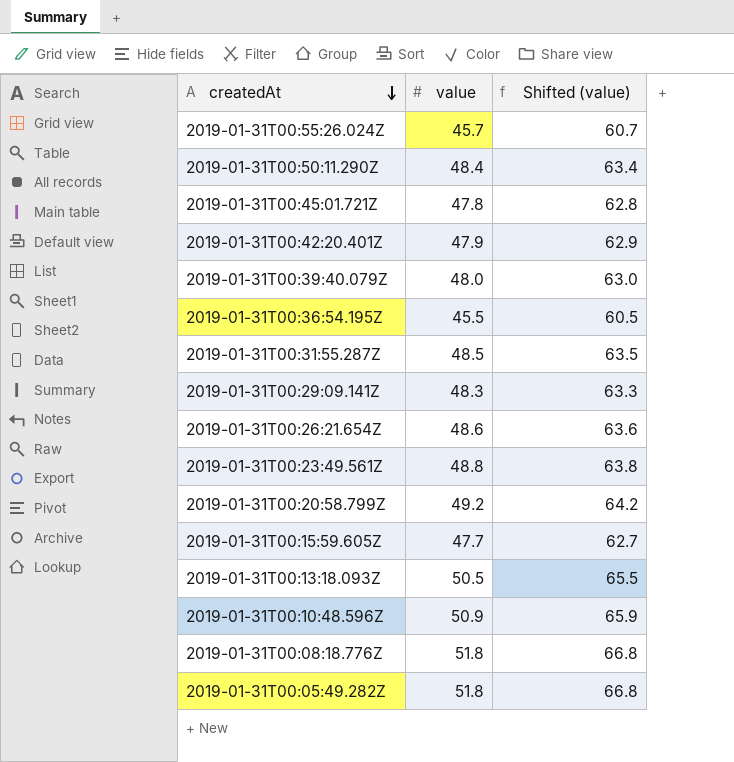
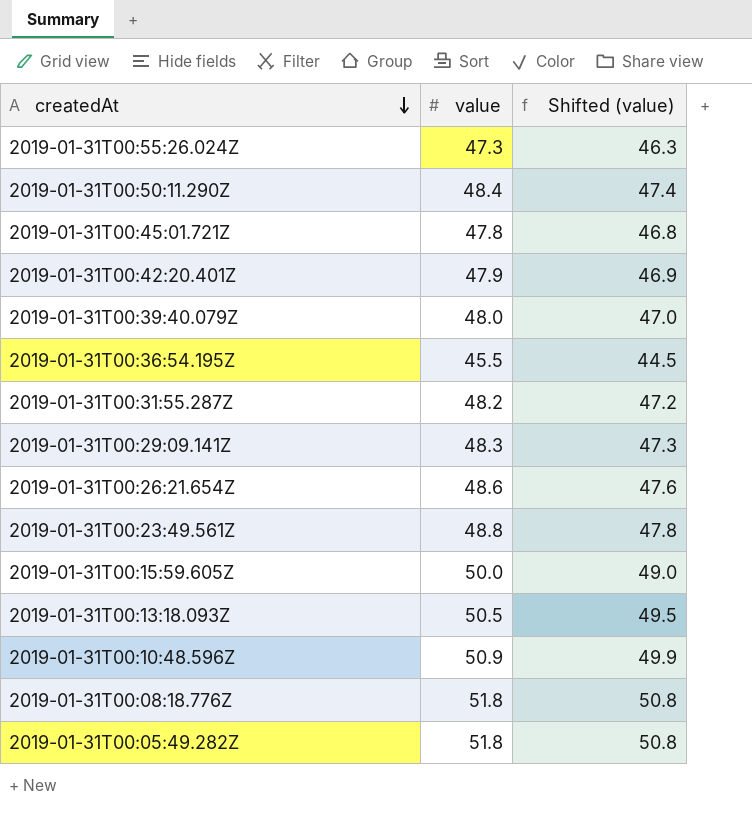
column Shifted (value) | formula: [value] + 15 -> [value] - 1
row 2019-01-31T00:20:58.799Z: 49.2 | 64.2 -> none
2019-01-31T00:55:26.024Z | value: 45.7 -> 47.3
2019-01-31T00:31:55.287Z | value: 48.5 -> 48.2
2019-01-31T00:15:59.605Z | value: 47.7 -> 50.0

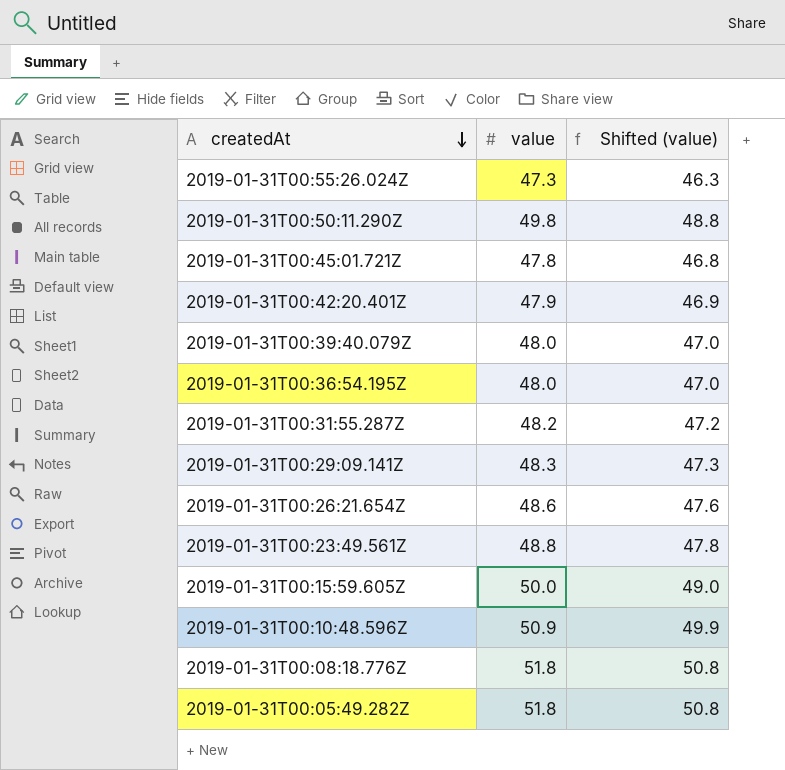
row 2019-01-31T00:13:18.093Z: 50.5 | 49.5 -> none
2019-01-31T00:50:11.290Z | value: 48.4 -> 49.8
2019-01-31T00:50:11.290Z | Shifted (value): 47.4 -> 48.8
2019-01-31T00:36:54.195Z | value: 45.5 -> 48.0
2019-01-31T00:36:54.195Z | Shifted (value): 44.5 -> 47.0

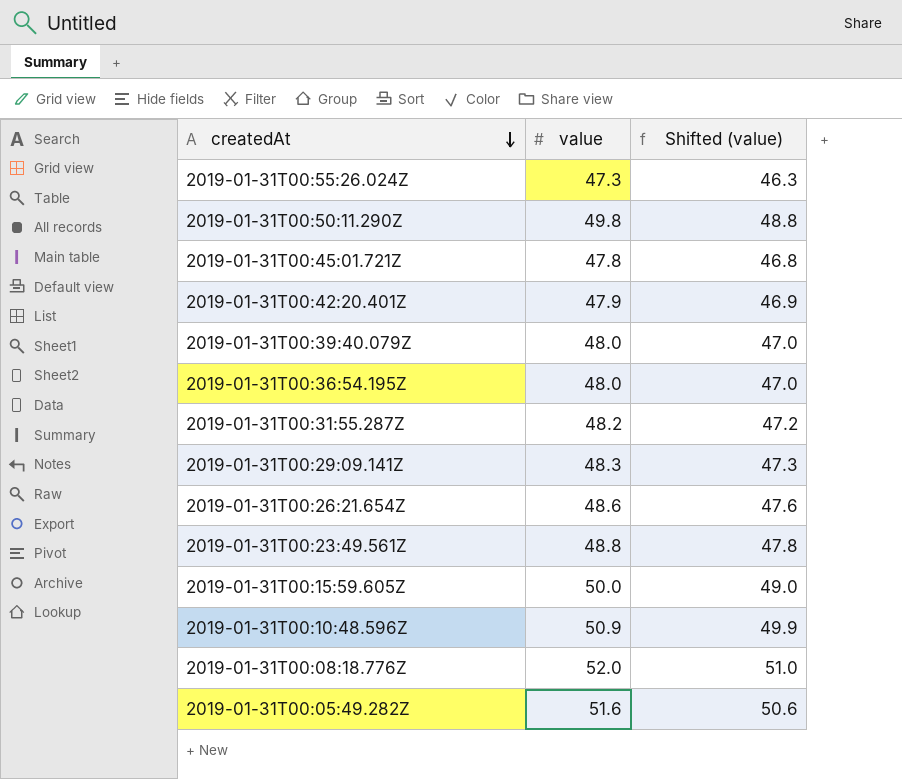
2019-01-31T00:08:18.776Z | value: 51.8 -> 52.0
2019-01-31T00:08:18.776Z | Shifted (value): 50.8 -> 51.0
2019-01-31T00:05:49.282Z | value: 51.8 -> 51.6
2019-01-31T00:05:49.282Z | Shifted (value): 50.8 -> 50.6

